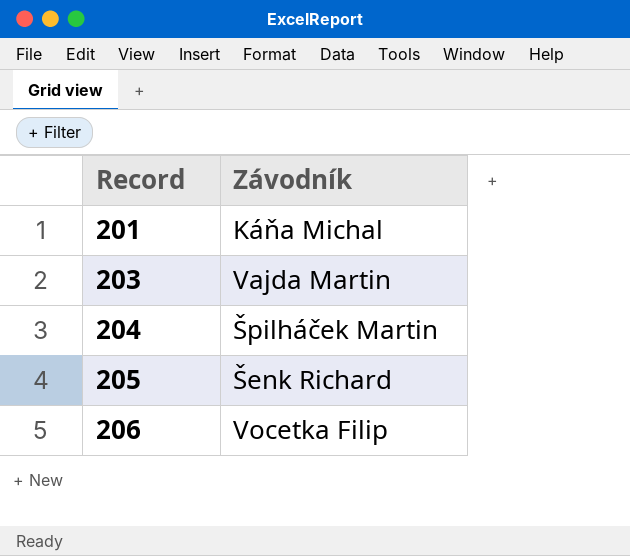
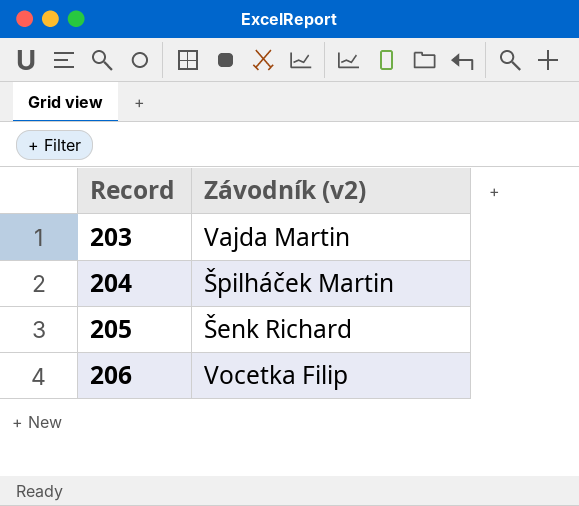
column name: Závodník -> Závodník (v2)
row 201: Káňa Michal -> none

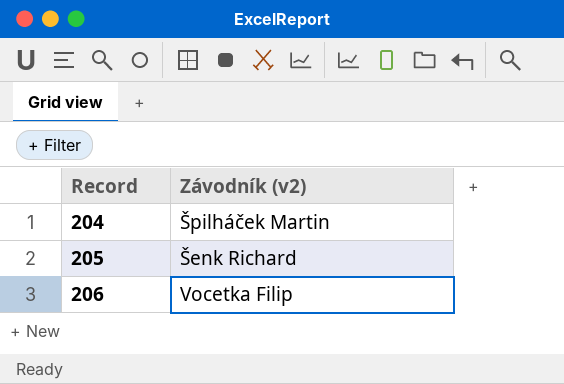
row 203: Vajda Martin -> none

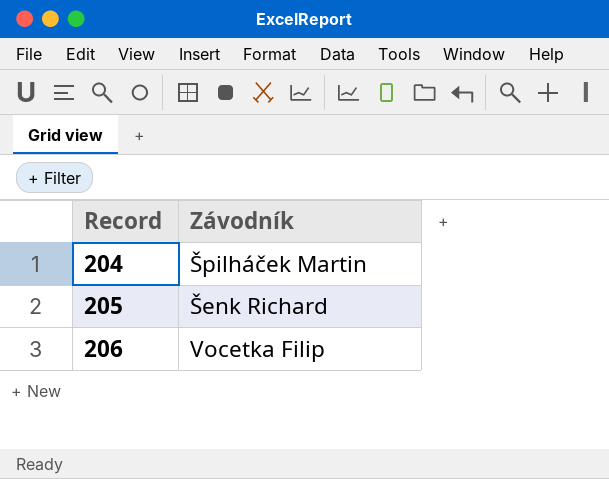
column name: Závodník (v2) -> Závodník

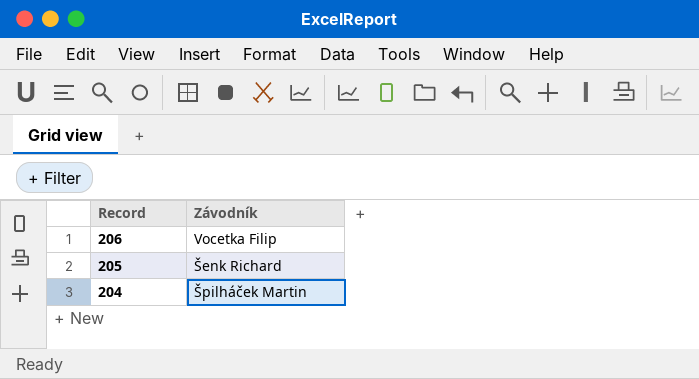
row order: Record ascending -> Record descending

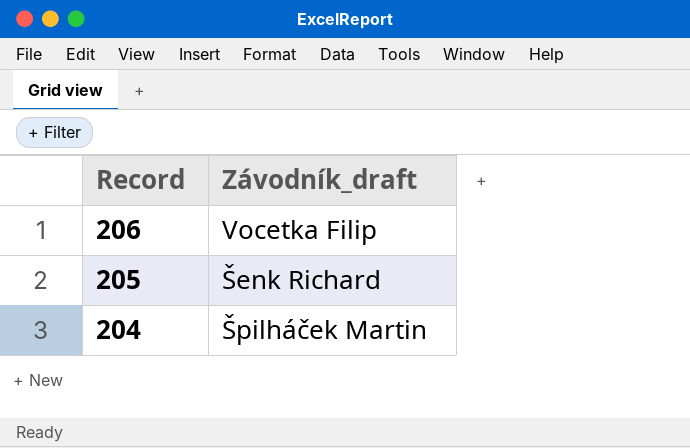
column name: Závodník -> Závodník_draft

